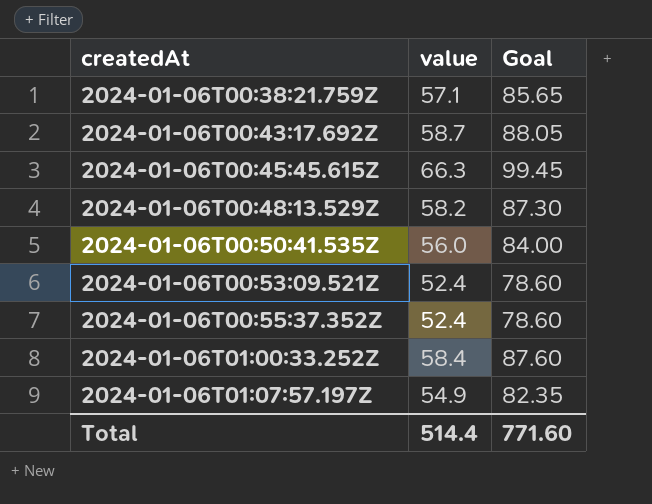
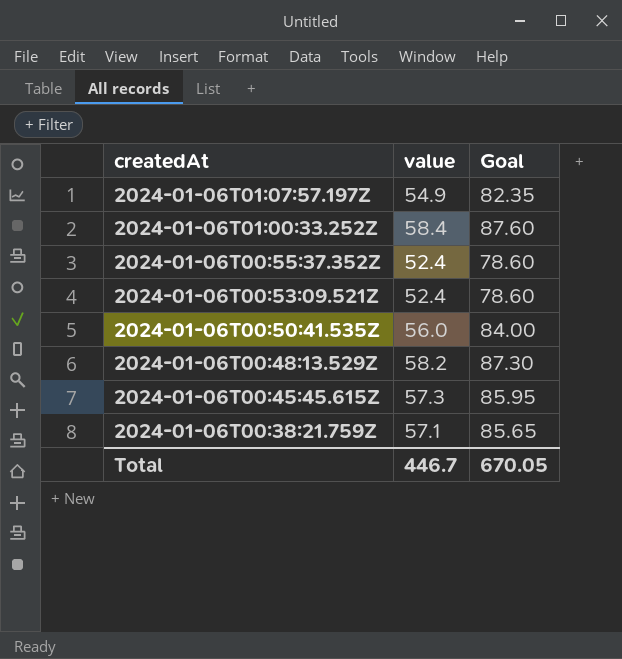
row order: createdAt ascending -> createdAt descending
row 2024-01-06T00:43:17.692Z: 58.7 | 88.05 -> none
2024-01-06T00:45:45.615Z | value: 66.3 -> 57.3
2024-01-06T00:45:45.615Z | Goal: 99.45 -> 85.95
Total | value: 514.4 -> 446.7
Total | Goal: 771.60 -> 670.05

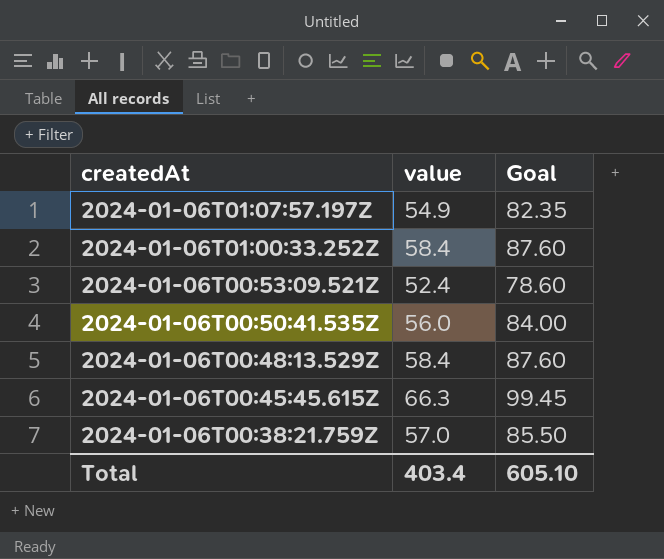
row 2024-01-06T00:55:37.352Z: 52.4 | 78.60 -> none
2024-01-06T00:48:13.529Z | value: 58.2 -> 58.4
2024-01-06T00:48:13.529Z | Goal: 87.30 -> 87.60
2024-01-06T00:45:45.615Z | value: 57.3 -> 66.3
2024-01-06T00:45:45.615Z | Goal: 85.95 -> 99.45
2024-01-06T00:38:21.759Z | value: 57.1 -> 57.0
2024-01-06T00:38:21.759Z | Goal: 85.65 -> 85.50
Total | value: 446.7 -> 403.4
Total | Goal: 670.05 -> 605.10

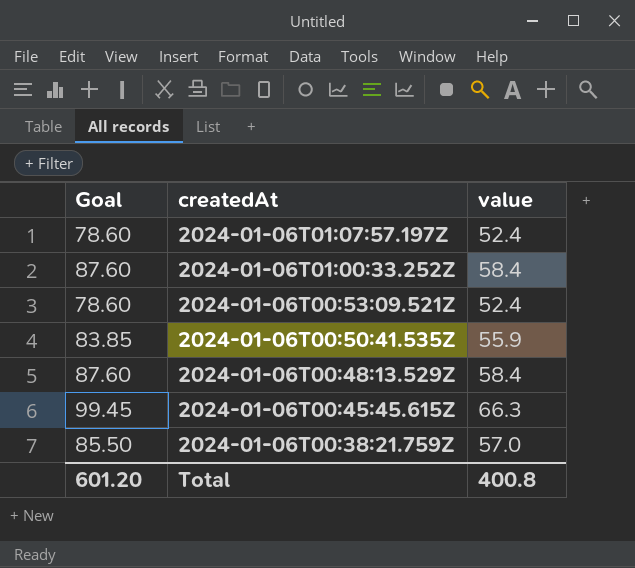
column Goal | position: 3 -> 1
2024-01-06T01:07:57.197Z | Goal: 82.35 -> 78.60
2024-01-06T01:07:57.197Z | value: 54.9 -> 52.4
2024-01-06T00:50:41.535Z | Goal: 84.00 -> 83.85
2024-01-06T00:50:41.535Z | value: 56.0 -> 55.9
Total | Goal: 605.10 -> 601.20
Total | value: 403.4 -> 400.8

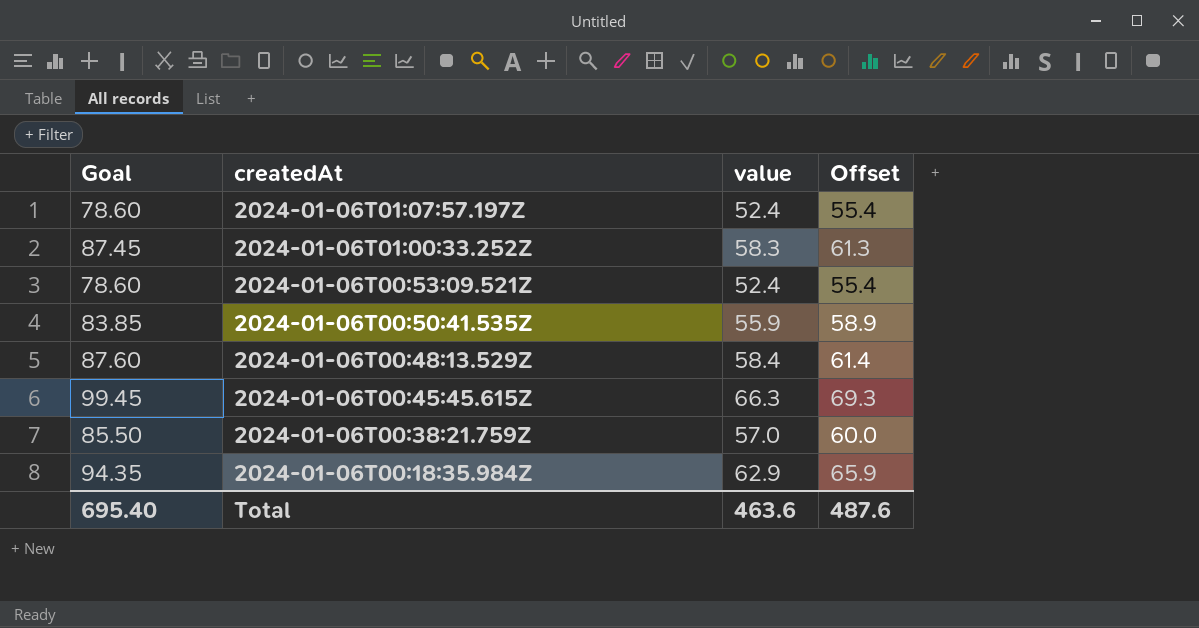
column Offset | formula: none -> [value] + 3
2024-01-06T01:00:33.252Z | Goal: 87.60 -> 87.45
2024-01-06T01:00:33.252Z | value: 58.4 -> 58.3
row 2024-01-06T00:18:35.984Z: none -> 94.35 | 62.9 | 65.9
Total | Goal: 601.20 -> 695.40
Total | value: 400.8 -> 463.6

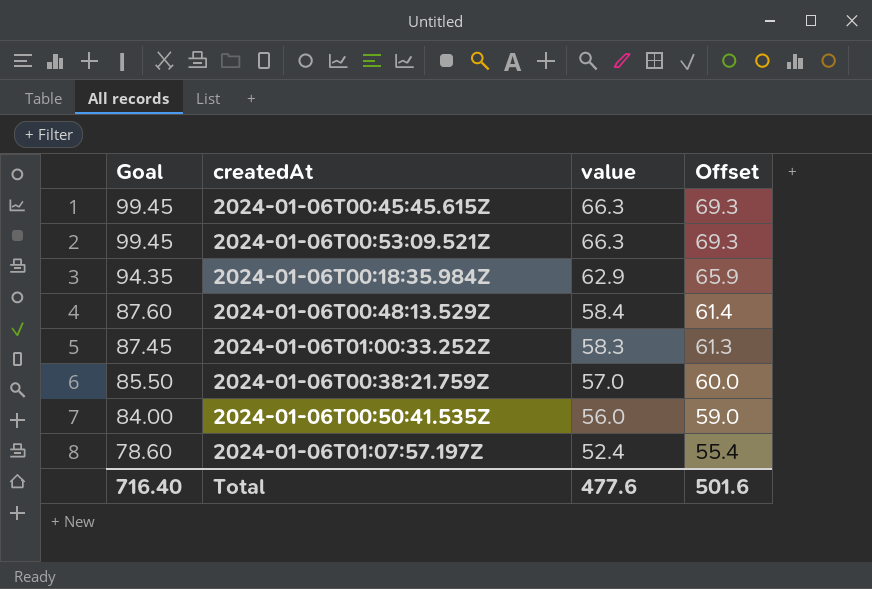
row order: createdAt descending -> Goal descending
2024-01-06T00:53:09.521Z | Goal: 78.60 -> 99.45
2024-01-06T00:53:09.521Z | value: 52.4 -> 66.3
2024-01-06T00:53:09.521Z | Offset: 55.4 -> 69.3
2024-01-06T00:50:41.535Z | Goal: 83.85 -> 84.00
2024-01-06T00:50:41.535Z | value: 55.9 -> 56.0
2024-01-06T00:50:41.535Z | Offset: 58.9 -> 59.0
Total | Goal: 695.40 -> 716.40
Total | value: 463.6 -> 477.6
Total | Offset: 487.6 -> 501.6

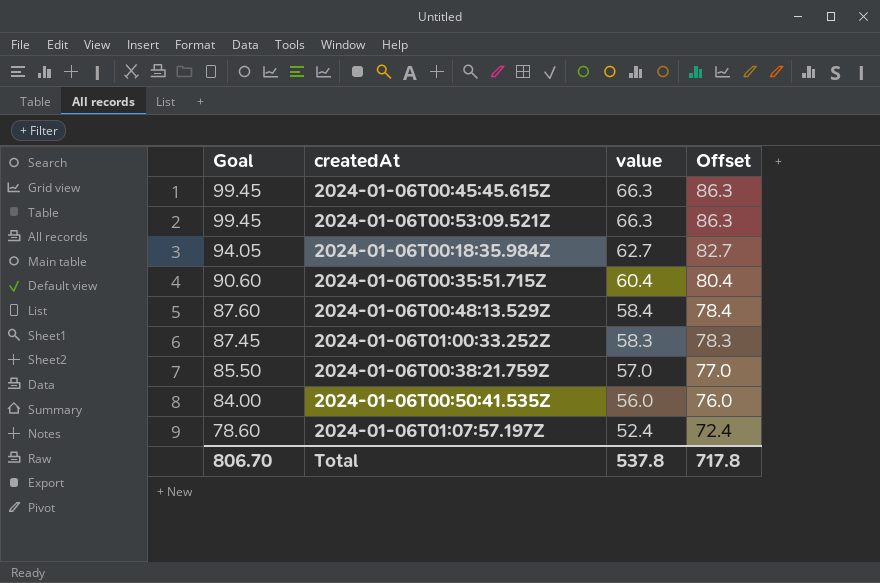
column Offset | formula: [value] + 3 -> [value] + 20
2024-01-06T00:18:35.984Z | Goal: 94.35 -> 94.05
2024-01-06T00:18:35.984Z | value: 62.9 -> 62.7
row 2024-01-06T00:35:51.715Z: none -> 90.60 | 60.4 | 80.4
Total | Goal: 716.40 -> 806.70
Total | value: 477.6 -> 537.8
Total | Offset: 501.6 -> 717.8

